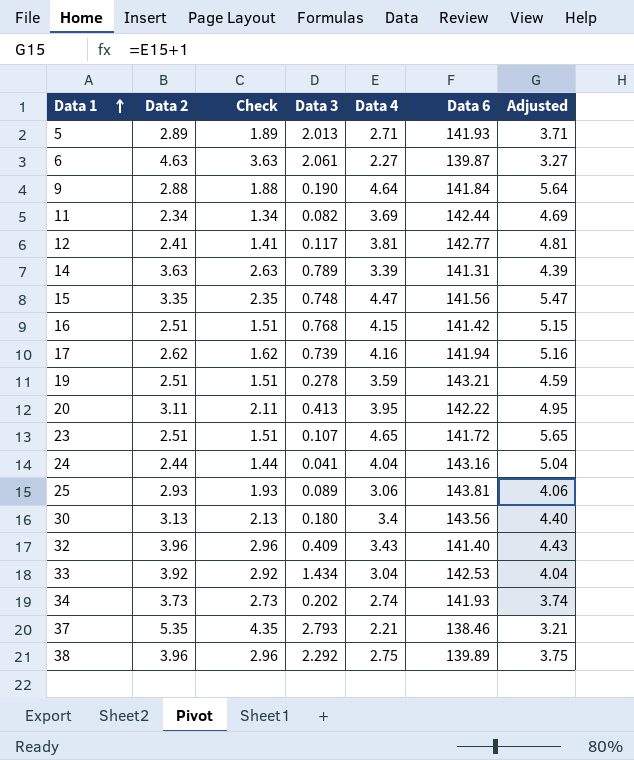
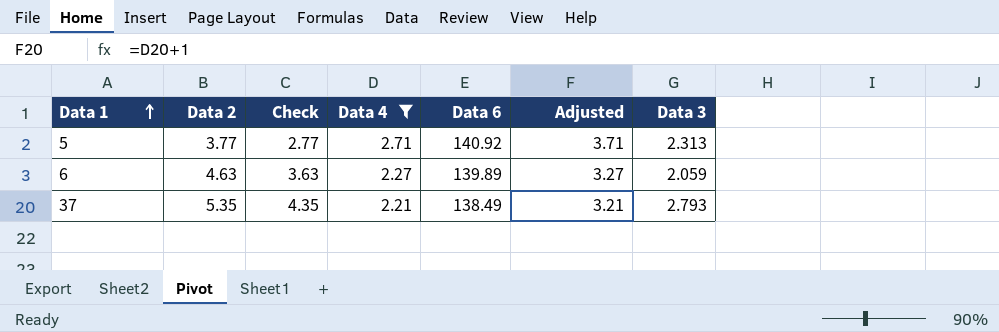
filter: none -> Data 4 <= 2.71
column Data 3 | position: 4 -> 7
5 | Data 2: 2.89 -> 3.77
5 | Check: 1.89 -> 2.77
5 | Data 6: 141.93 -> 140.92
5 | Data 3: 2.013 -> 2.313
6 | Data 6: 139.87 -> 139.89
6 | Data 3: 2.061 -> 2.059
37 | Data 6: 138.46 -> 138.49

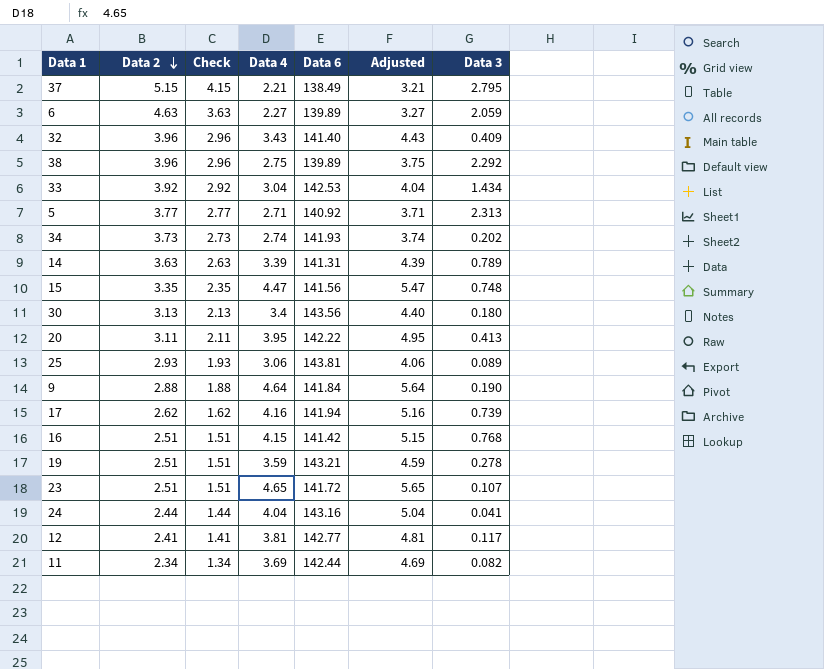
filter: Data 4 <= 2.71 -> none
row order: Data 1 ascending -> Data 2 descending
37 | Data 2: 5.35 -> 5.15
37 | Check: 4.35 -> 4.15
37 | Data 3: 2.793 -> 2.795

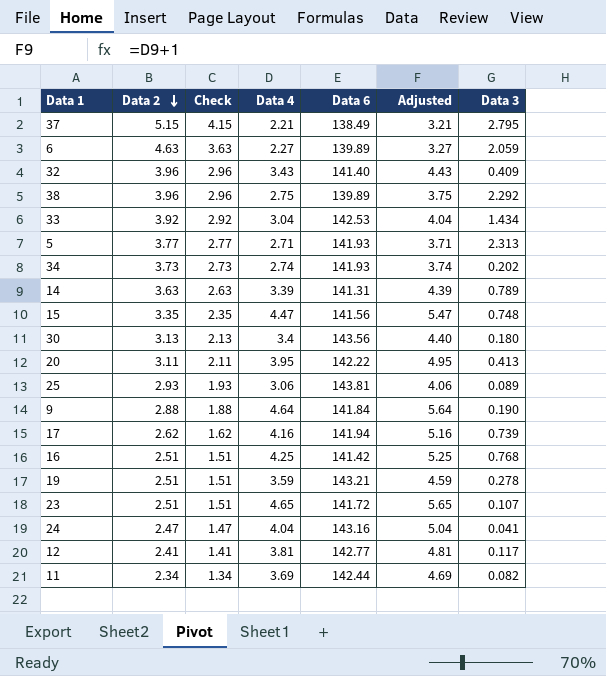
5 | Data 6: 140.92 -> 141.93
16 | Data 4: 4.15 -> 4.25
16 | Adjusted: 5.15 -> 5.25
24 | Data 2: 2.44 -> 2.47
24 | Check: 1.44 -> 1.47

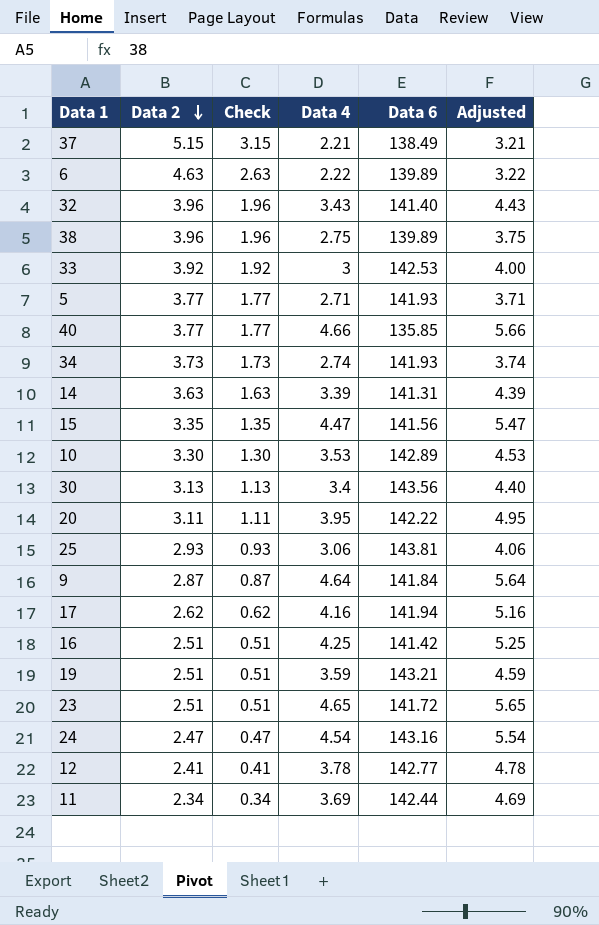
column Data 3 | position: 7 -> none
column Check | formula: [Data 2] - 1 -> [Data 2] - 2
6 | Data 4: 2.27 -> 2.22
6 | Adjusted: 3.27 -> 3.22
33 | Data 4: 3.04 -> 3
33 | Adjusted: 4.04 -> 4.00
row 40: none -> 3.77 | 1.77 | 4.66 | 135.85 | 5.66
row 10: none -> 3.30 | 1.30 | 3.53 | 142.89 | 4.53
9 | Data 2: 2.88 -> 2.87
24 | Data 4: 4.04 -> 4.54
24 | Adjusted: 5.04 -> 5.54
12 | Data 4: 3.81 -> 3.78
12 | Adjusted: 4.81 -> 4.78

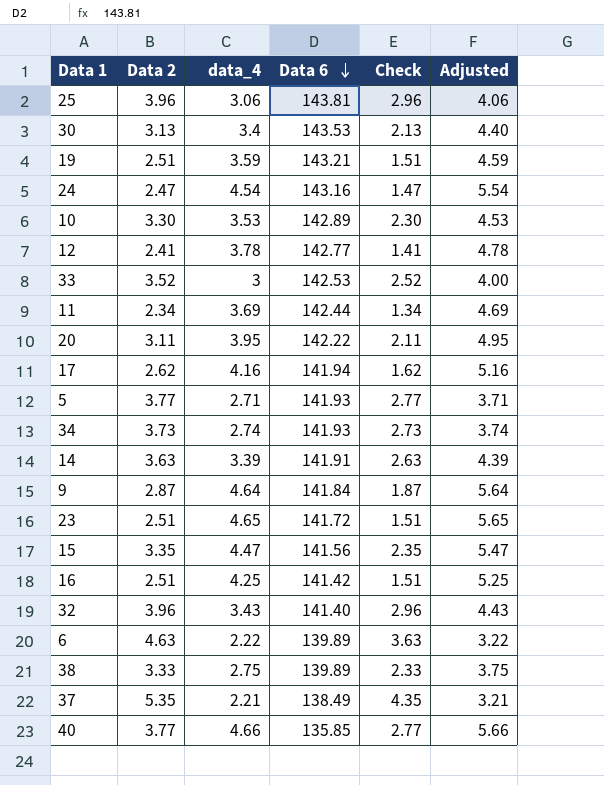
row order: Data 2 descending -> Data 6 descending
column name: Data 4 -> data_4
column Check | formula: [Data 2] - 2 -> [Data 2] - 1
column Check | position: 3 -> 5
25 | Data 2: 2.93 -> 3.96
30 | Data 6: 143.56 -> 143.53
33 | Data 2: 3.92 -> 3.52
14 | Data 6: 141.31 -> 141.91
38 | Data 2: 3.96 -> 3.33
37 | Data 2: 5.15 -> 5.35

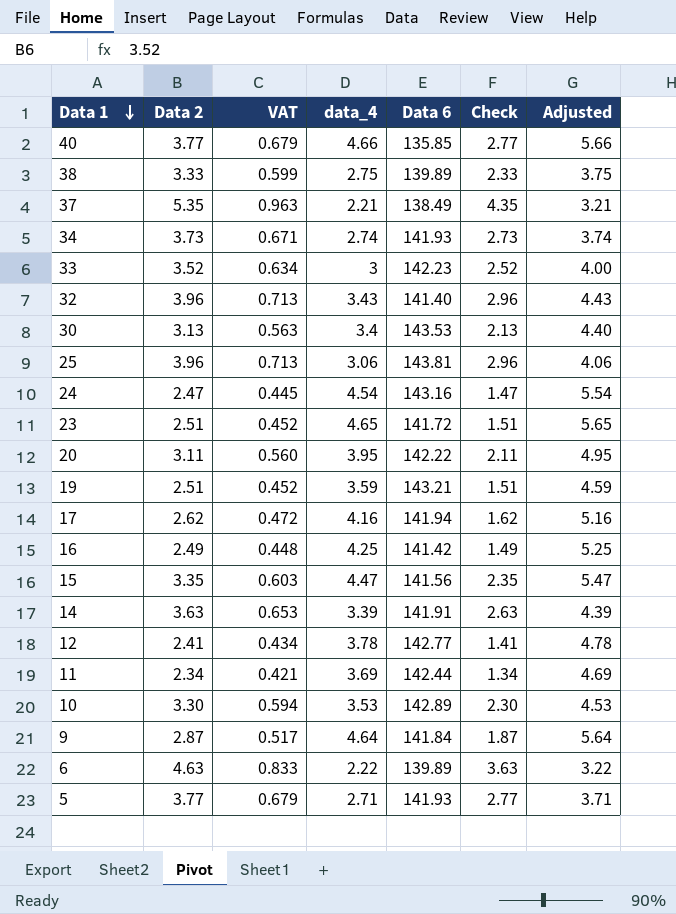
row order: Data 6 descending -> Data 1 descending
column VAT | formula: none -> [Data 2] * 0.18
33 | Data 6: 142.53 -> 142.23
16 | Data 2: 2.51 -> 2.49
16 | Check: 1.51 -> 1.49

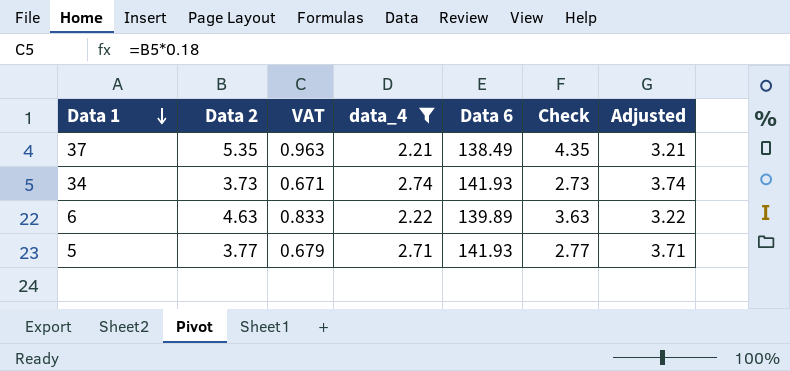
filter: none -> data_4 <= 2.74

